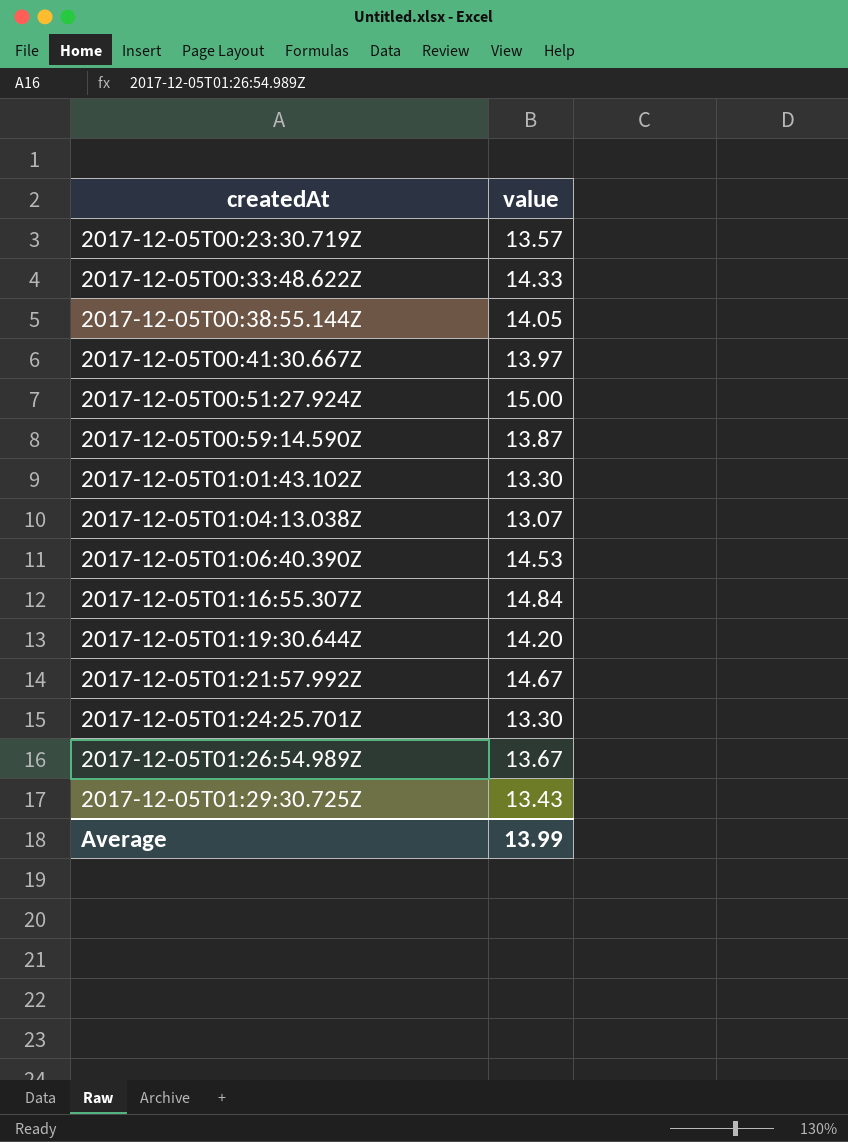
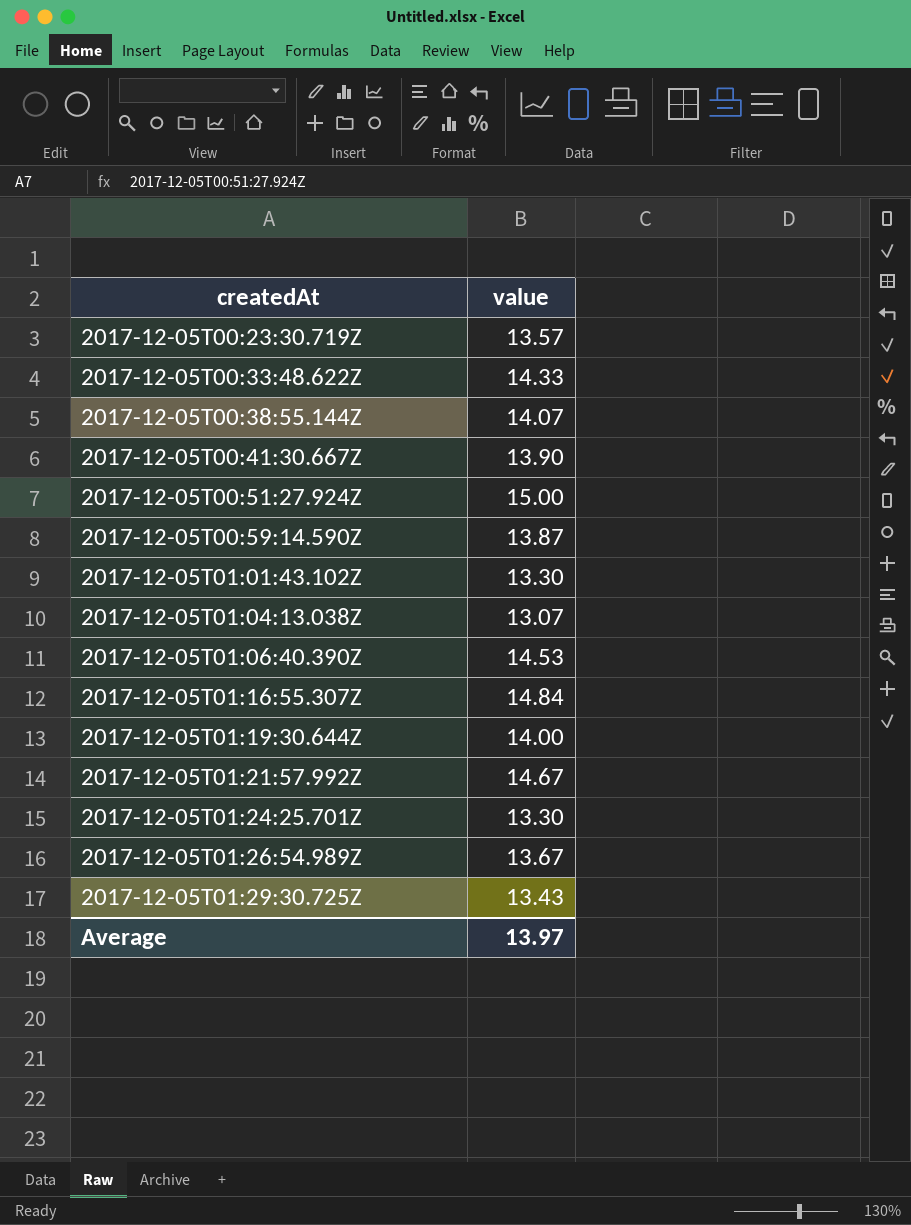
2017-12-05T00:38:55.144Z | value: 14.05 -> 14.07
2017-12-05T00:41:30.667Z | value: 13.97 -> 13.90
2017-12-05T01:19:30.644Z | value: 14.20 -> 14.00
Average | value: 13.99 -> 13.97

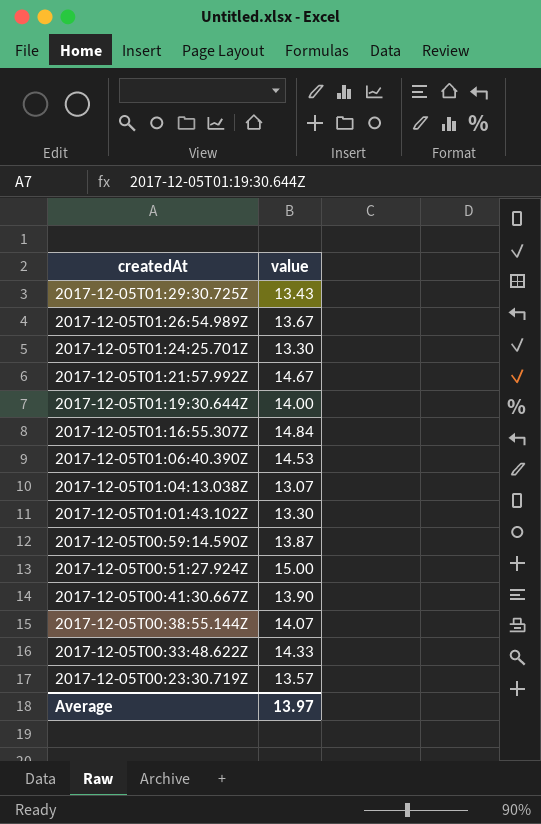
row order: createdAt ascending -> createdAt descending

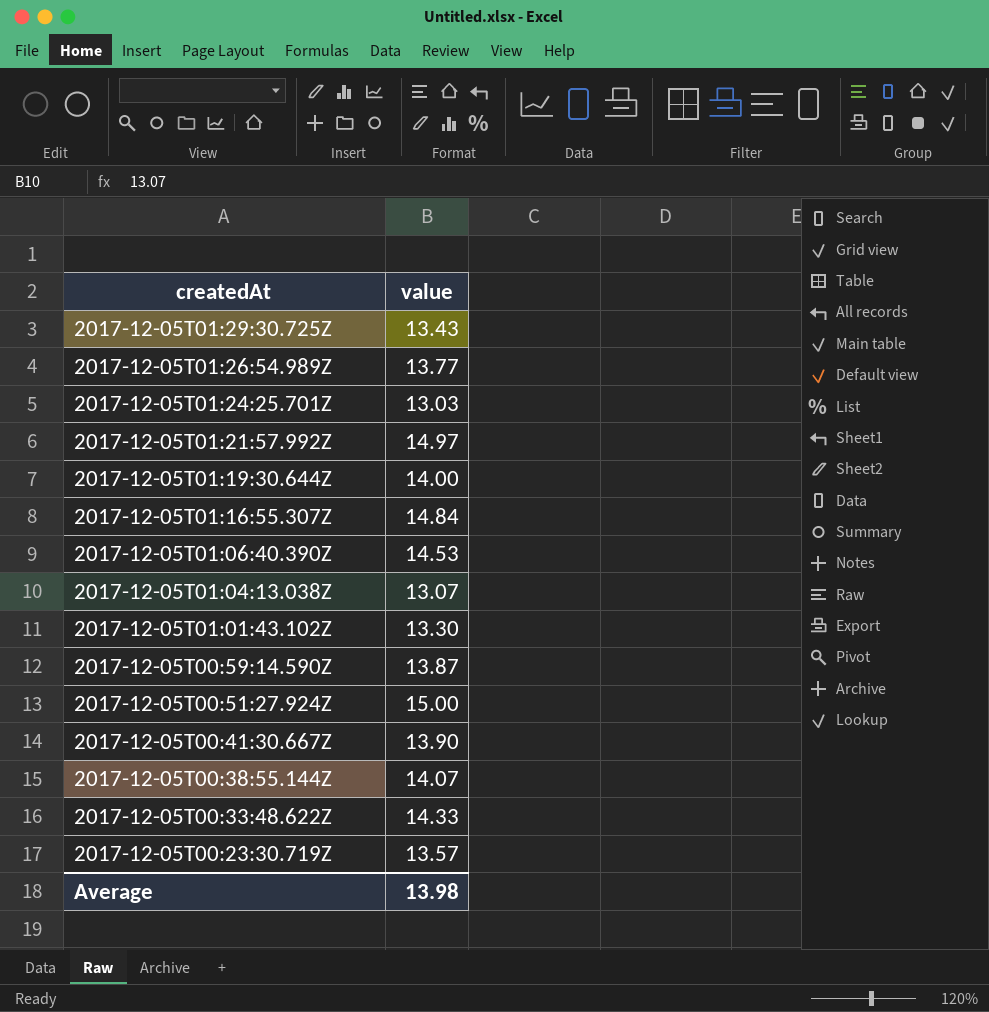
2017-12-05T01:26:54.989Z | value: 13.67 -> 13.77
2017-12-05T01:24:25.701Z | value: 13.30 -> 13.03
2017-12-05T01:21:57.992Z | value: 14.67 -> 14.97
Average | value: 13.97 -> 13.98

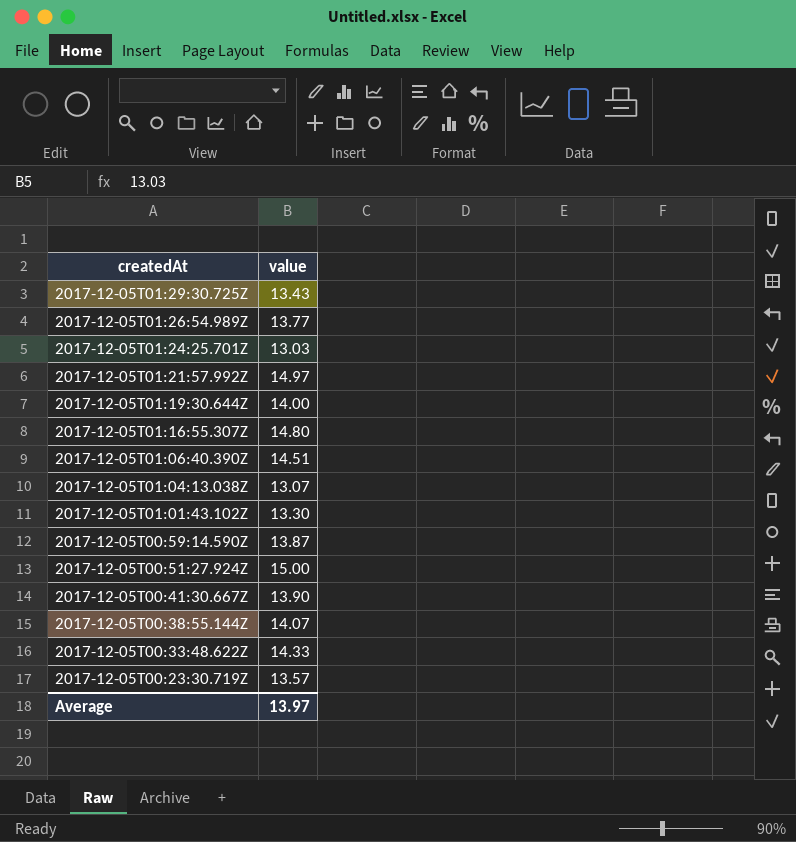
2017-12-05T01:16:55.307Z | value: 14.84 -> 14.80
2017-12-05T01:06:40.390Z | value: 14.53 -> 14.51
Average | value: 13.98 -> 13.97

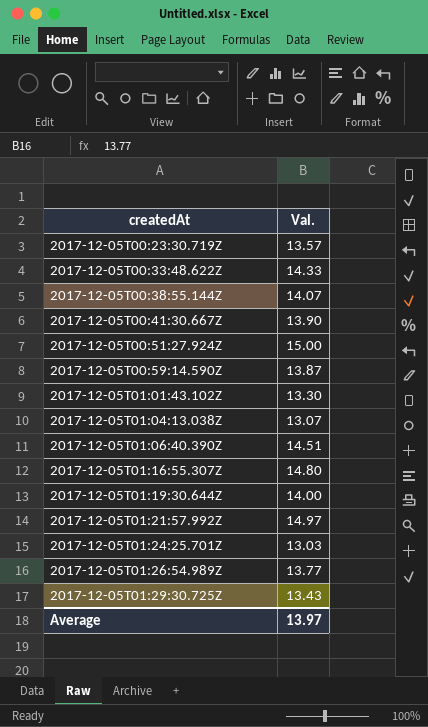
row order: createdAt descending -> createdAt ascending
column name: value -> Val.

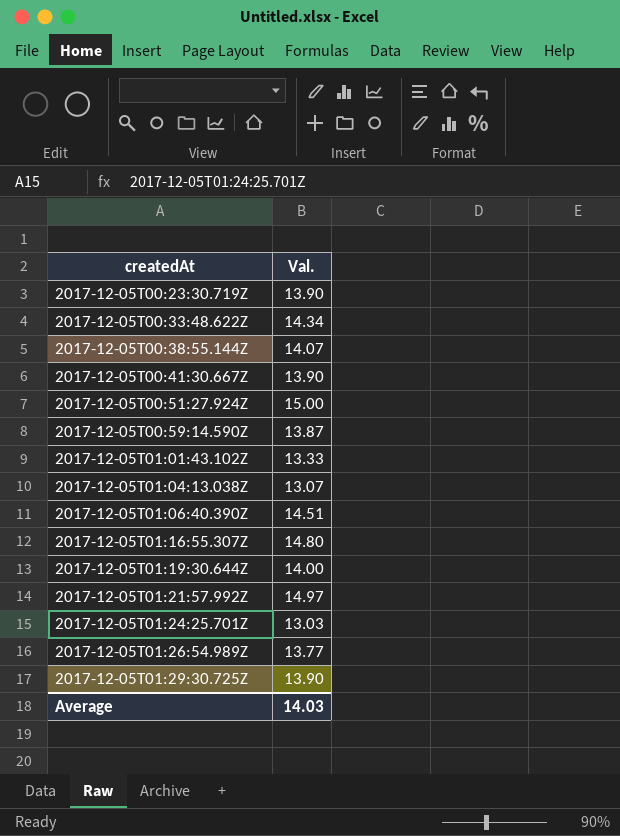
2017-12-05T00:23:30.719Z | Val.: 13.57 -> 13.90
2017-12-05T00:33:48.622Z | Val.: 14.33 -> 14.34
2017-12-05T01:01:43.102Z | Val.: 13.30 -> 13.33
2017-12-05T01:29:30.725Z | Val.: 13.43 -> 13.90
Average | Val.: 13.97 -> 14.03

